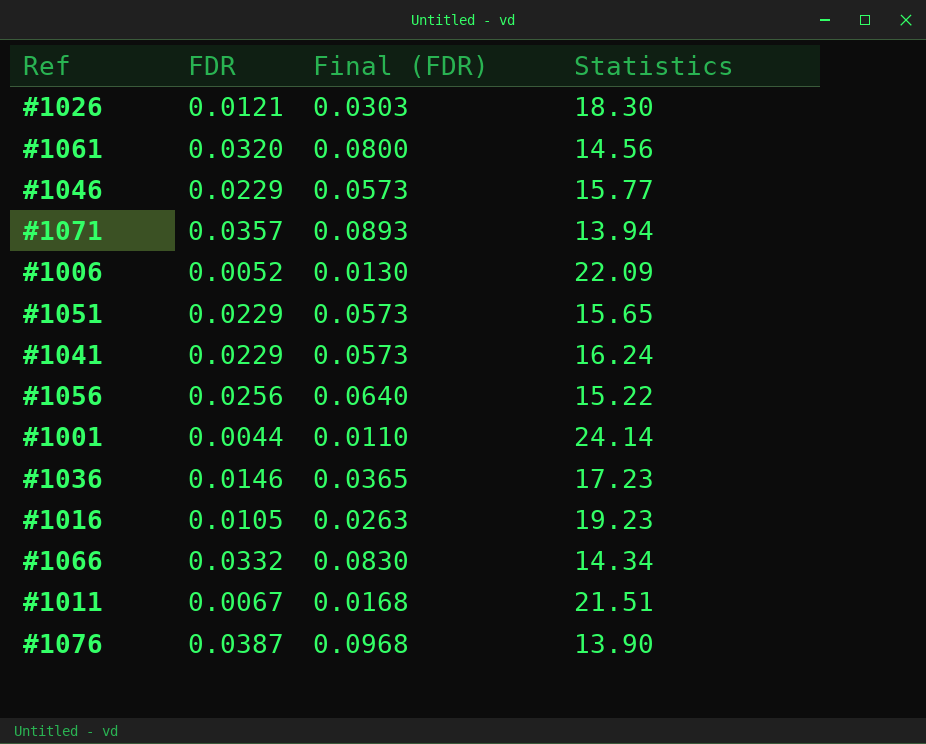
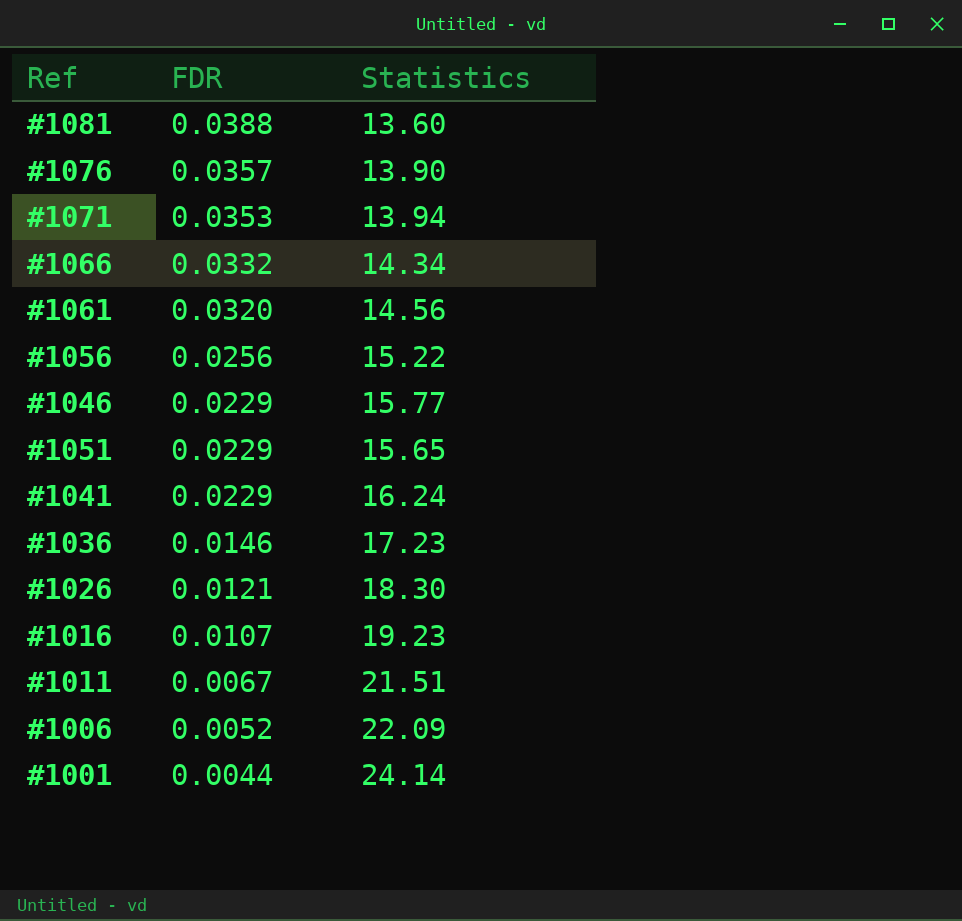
row order: none -> FDR descending
column Final (FDR) | formula: [FDR] * 2.5 -> none
row #1081: none -> 0.0388 | 13.60
#1076 | FDR: 0.0387 -> 0.0357
#1071 | FDR: 0.0357 -> 0.0353
#1016 | FDR: 0.0105 -> 0.0107

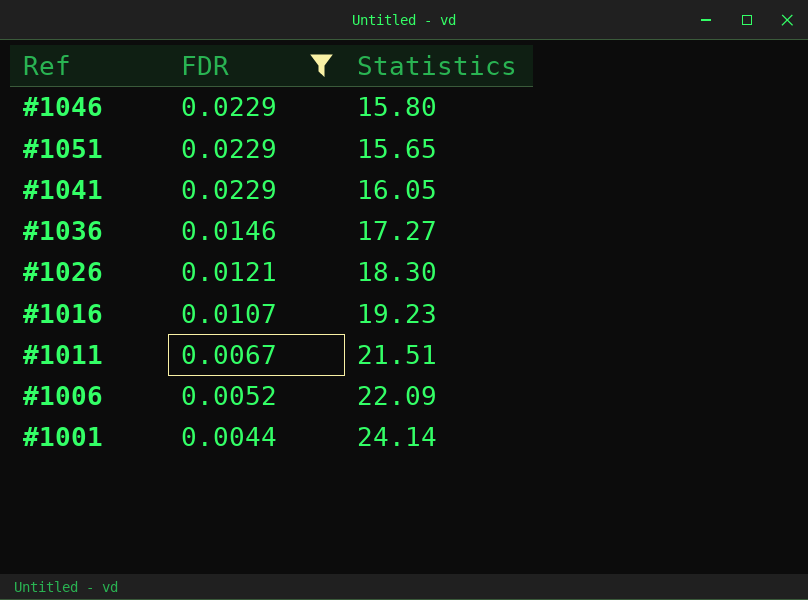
filter: none -> FDR <= 0.0229
#1046 | Statistics: 15.77 -> 15.80
#1041 | Statistics: 16.24 -> 16.05
#1036 | Statistics: 17.23 -> 17.27

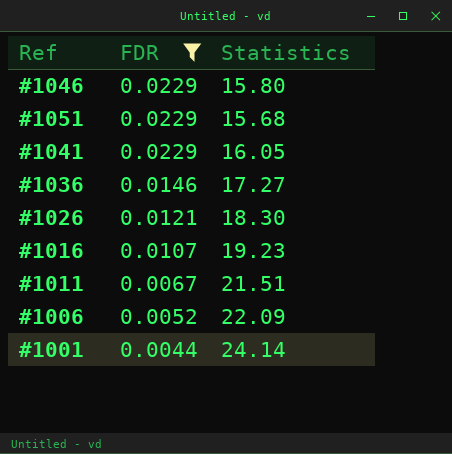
#1051 | Statistics: 15.65 -> 15.68

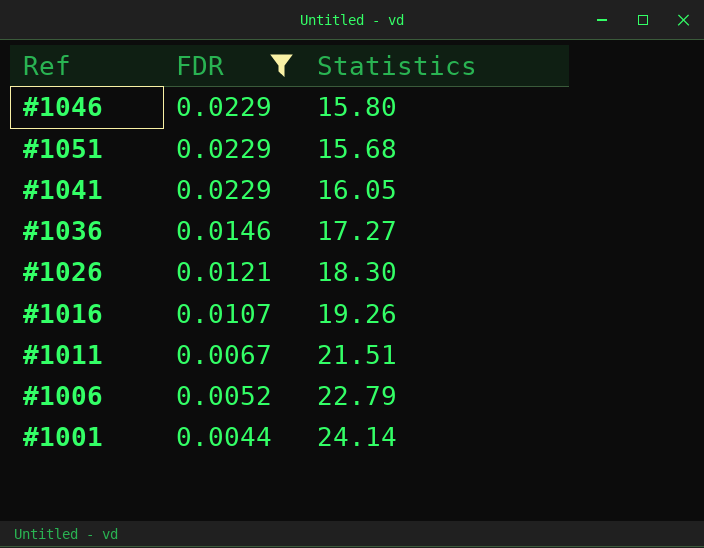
#1016 | Statistics: 19.23 -> 19.26
#1006 | Statistics: 22.09 -> 22.79

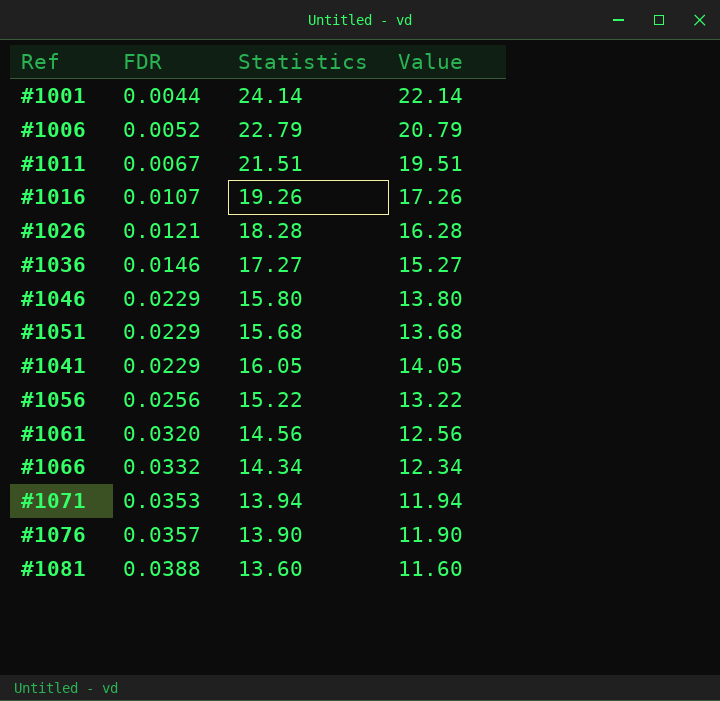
filter: FDR <= 0.0229 -> none
row order: FDR descending -> FDR ascending
column Value | formula: none -> [Statistics] - 2
#1026 | Statistics: 18.30 -> 18.28

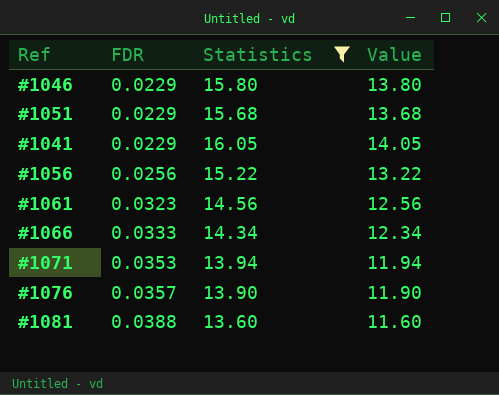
filter: none -> Statistics <= 16.05
#1061 | FDR: 0.0320 -> 0.0323
#1066 | FDR: 0.0332 -> 0.0333

